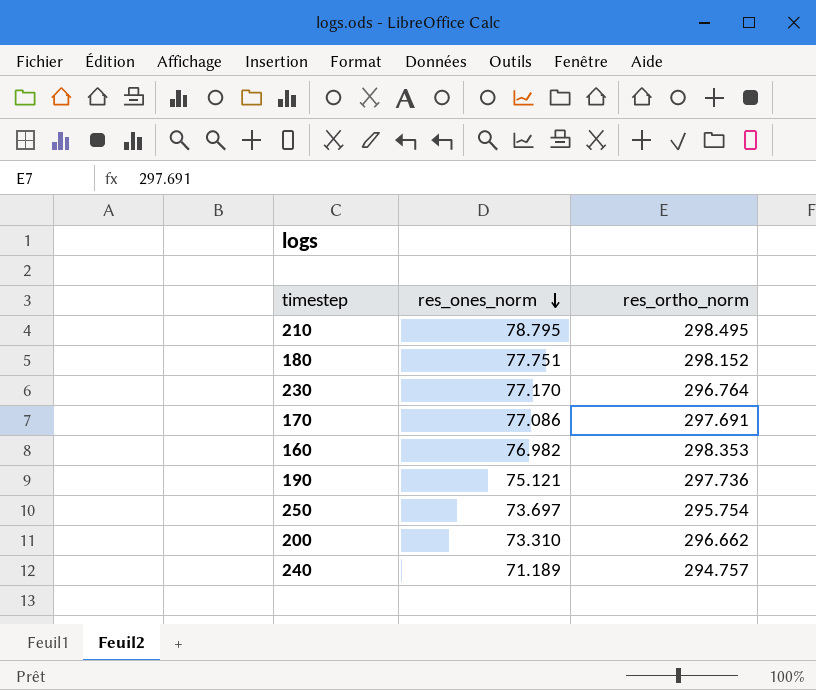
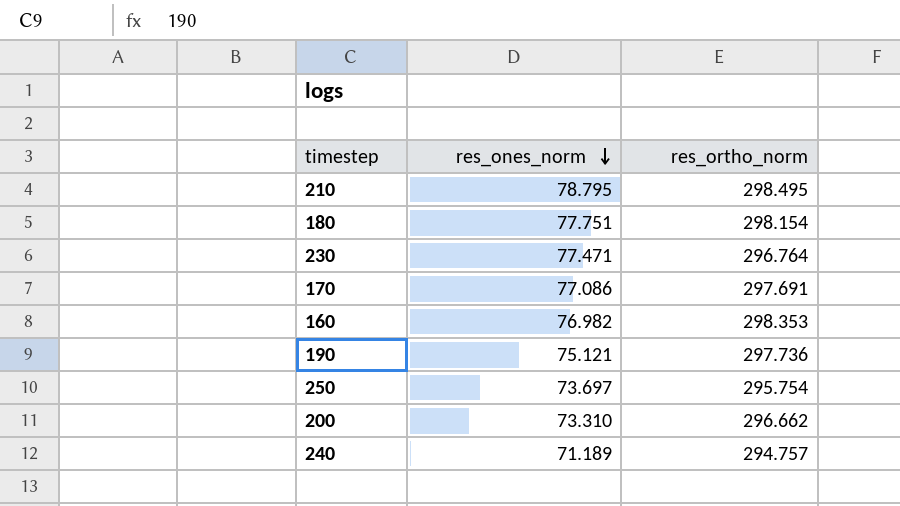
180 | res_ortho_norm: 298.152 -> 298.154
230 | res_ones_norm: 77.170 -> 77.471

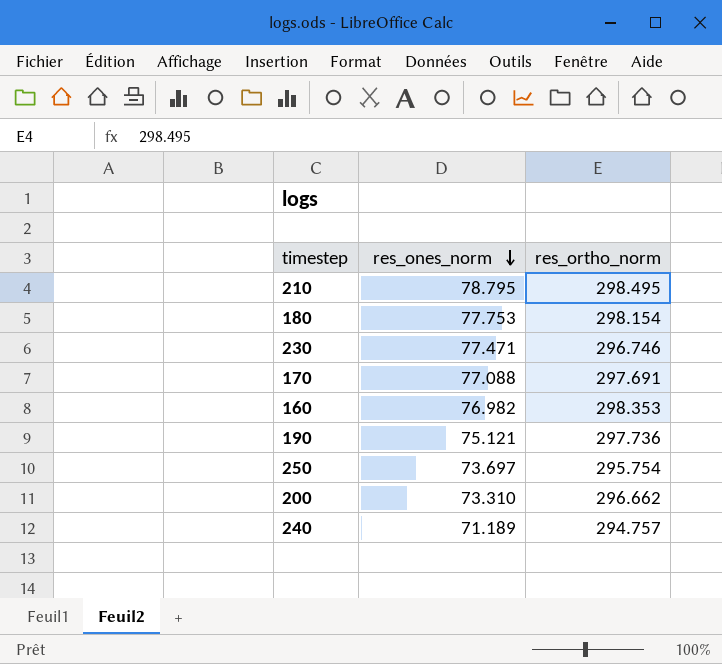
180 | res_ones_norm: 77.751 -> 77.753
230 | res_ortho_norm: 296.764 -> 296.746
170 | res_ones_norm: 77.086 -> 77.088

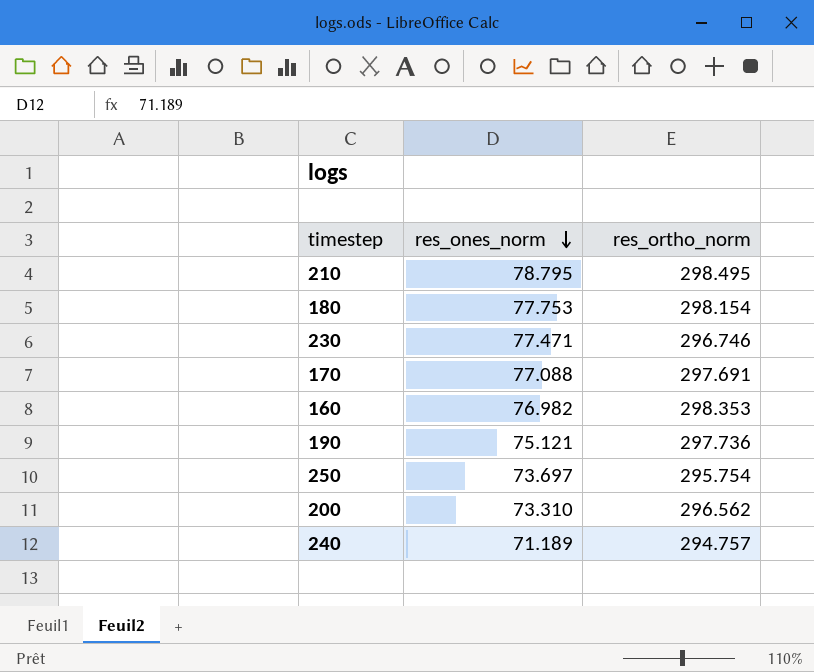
200 | res_ortho_norm: 296.662 -> 296.562

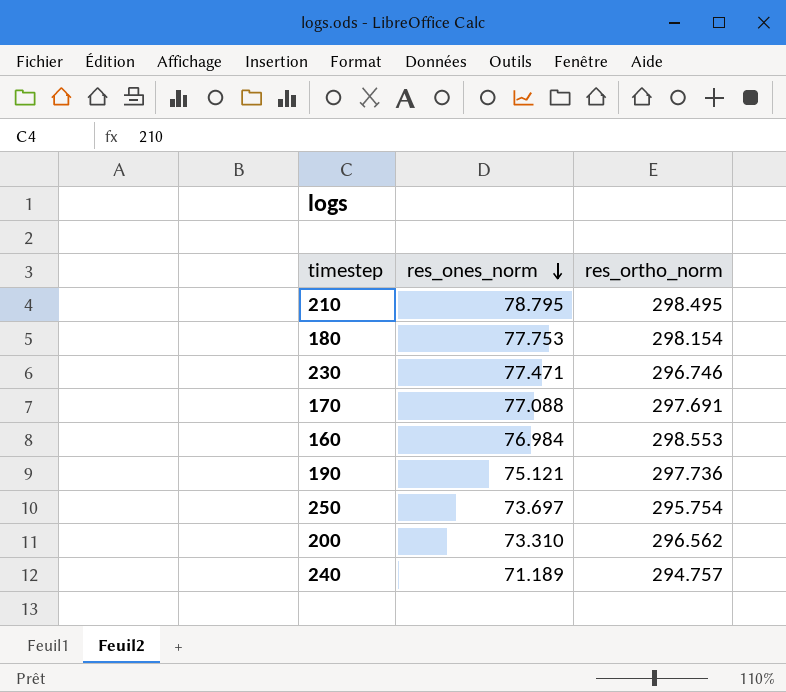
160 | res_ones_norm: 76.982 -> 76.984
160 | res_ortho_norm: 298.353 -> 298.553

